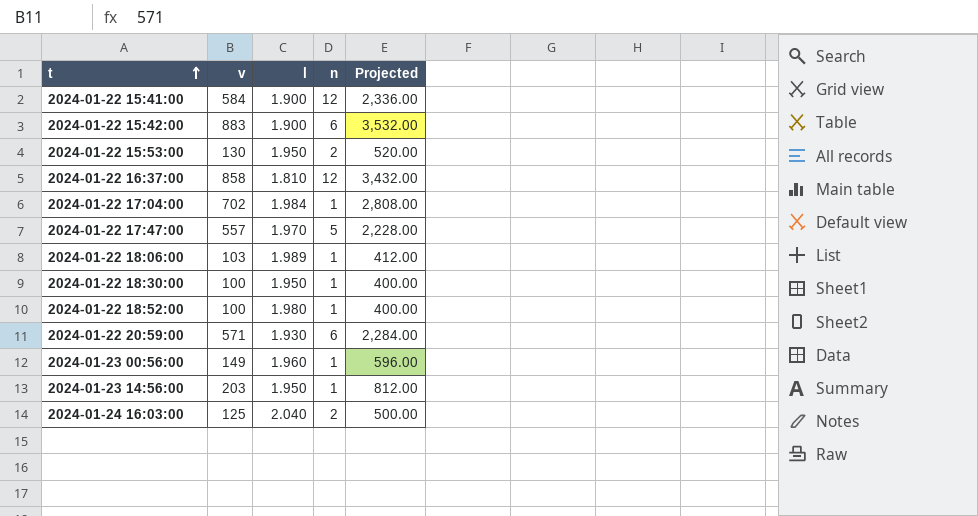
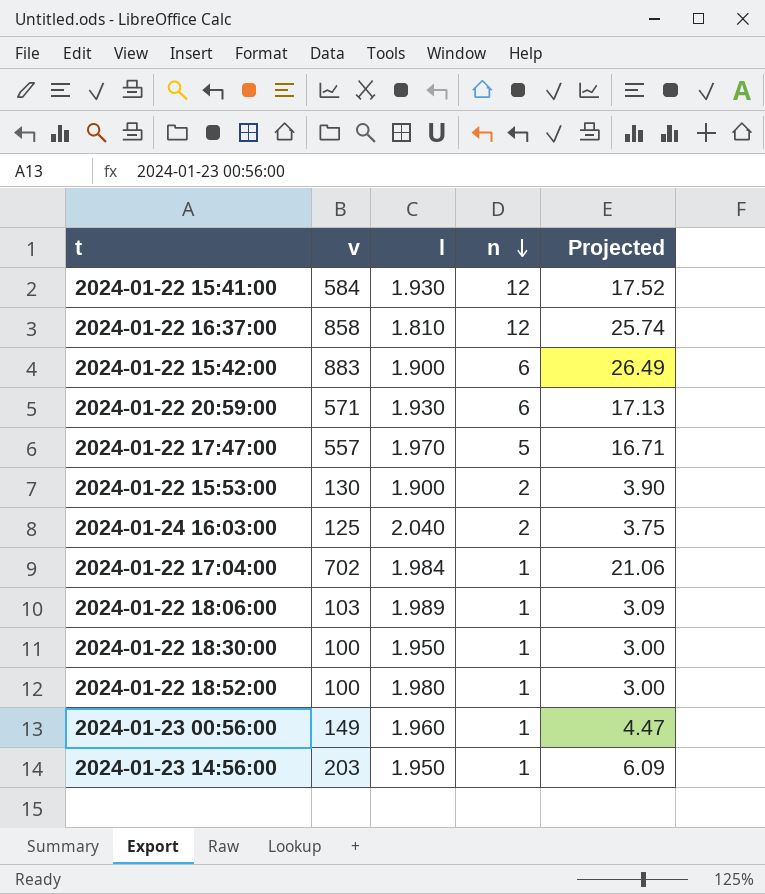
row order: t ascending -> n descending
column Projected | formula: [v] * 4 -> [v] * 0.03
2024-01-22 15:41:00 | l: 1.900 -> 1.930
2024-01-22 15:53:00 | l: 1.950 -> 1.900

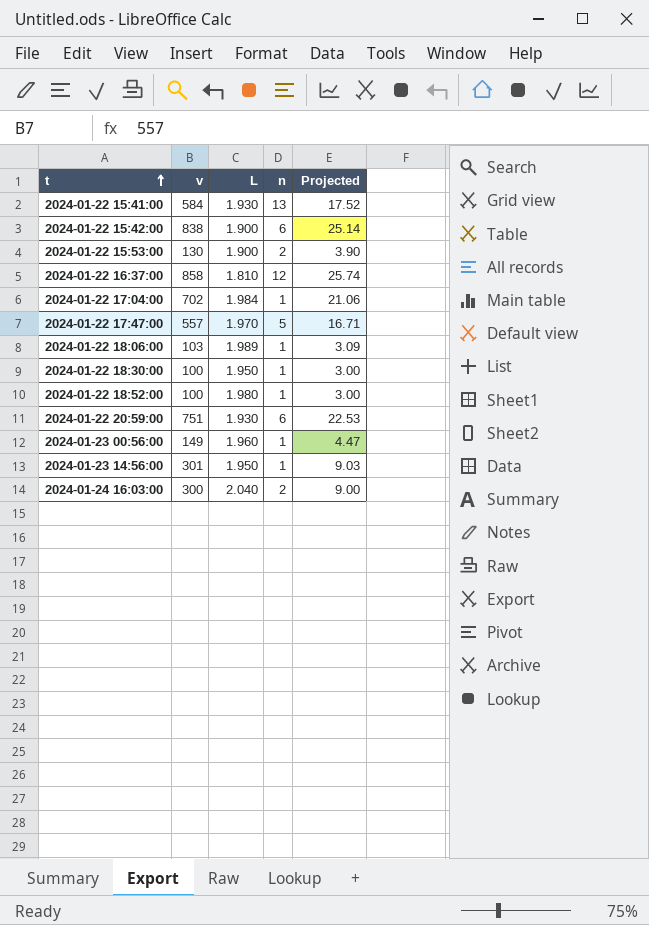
row order: n descending -> t ascending
column name: l -> L
2024-01-22 15:41:00 | n: 12 -> 13
2024-01-22 15:42:00 | v: 883 -> 838
2024-01-22 15:42:00 | Projected: 26.49 -> 25.14
2024-01-22 20:59:00 | v: 571 -> 751
2024-01-22 20:59:00 | Projected: 17.13 -> 22.53
2024-01-23 14:56:00 | v: 203 -> 301
2024-01-23 14:56:00 | Projected: 6.09 -> 9.03
2024-01-24 16:03:00 | v: 125 -> 300
2024-01-24 16:03:00 | Projected: 3.75 -> 9.00

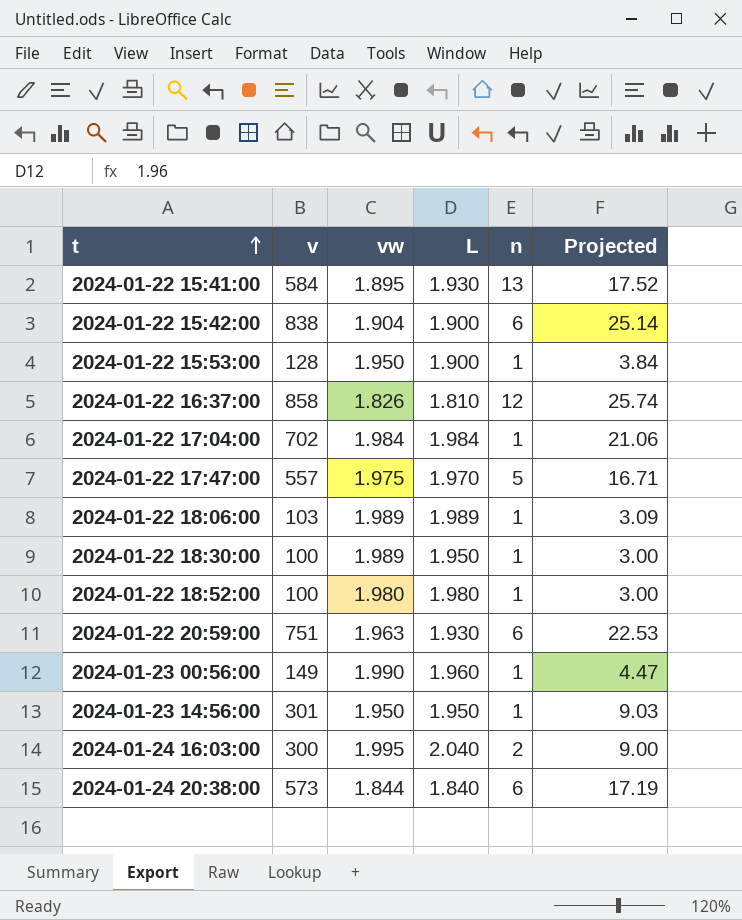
column vw | position: none -> 3
2024-01-22 15:53:00 | v: 130 -> 128
2024-01-22 15:53:00 | n: 2 -> 1
2024-01-22 15:53:00 | Projected: 3.90 -> 3.84
row 2024-01-24 20:38:00: none -> 573 | 1.844 | 1.840 | 6 | 17.19

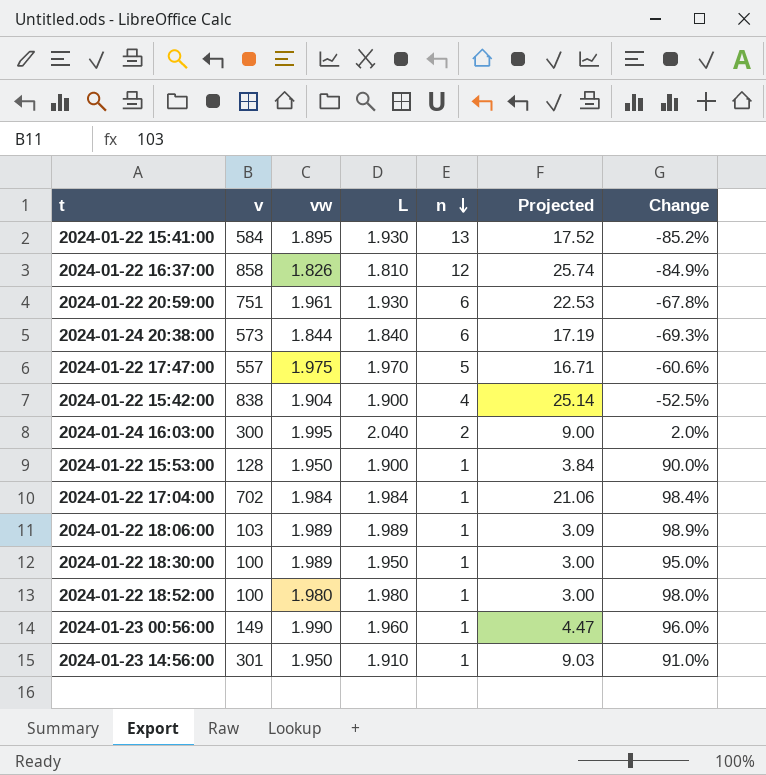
row order: t ascending -> n descending
column Change | formula: none -> ([L] - [n]) / [n]
2024-01-22 20:59:00 | vw: 1.963 -> 1.961
2024-01-22 15:42:00 | n: 6 -> 4
2024-01-23 14:56:00 | L: 1.950 -> 1.910

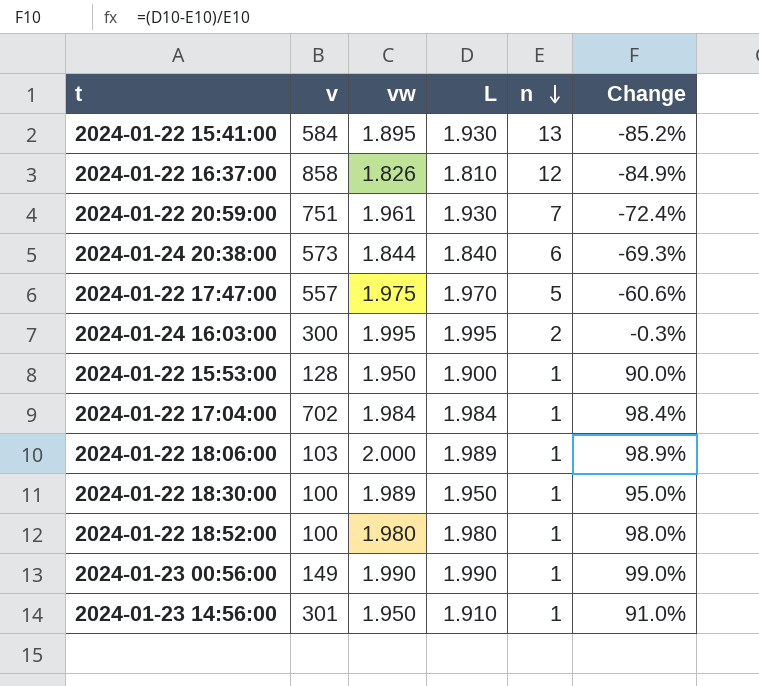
column Projected | formula: [v] * 0.03 -> none
row 2024-01-22 15:42:00: 838 | 1.904 | 1.900 | 4 | 25.14 | -52.5% -> none
2024-01-22 20:59:00 | n: 6 -> 7
2024-01-22 20:59:00 | Change: -67.8% -> -72.4%
2024-01-24 16:03:00 | L: 2.040 -> 1.995
2024-01-24 16:03:00 | Change: 2.0% -> -0.3%
2024-01-22 18:06:00 | vw: 1.989 -> 2.000
2024-01-23 00:56:00 | L: 1.960 -> 1.990
2024-01-23 00:56:00 | Change: 96.0% -> 99.0%

